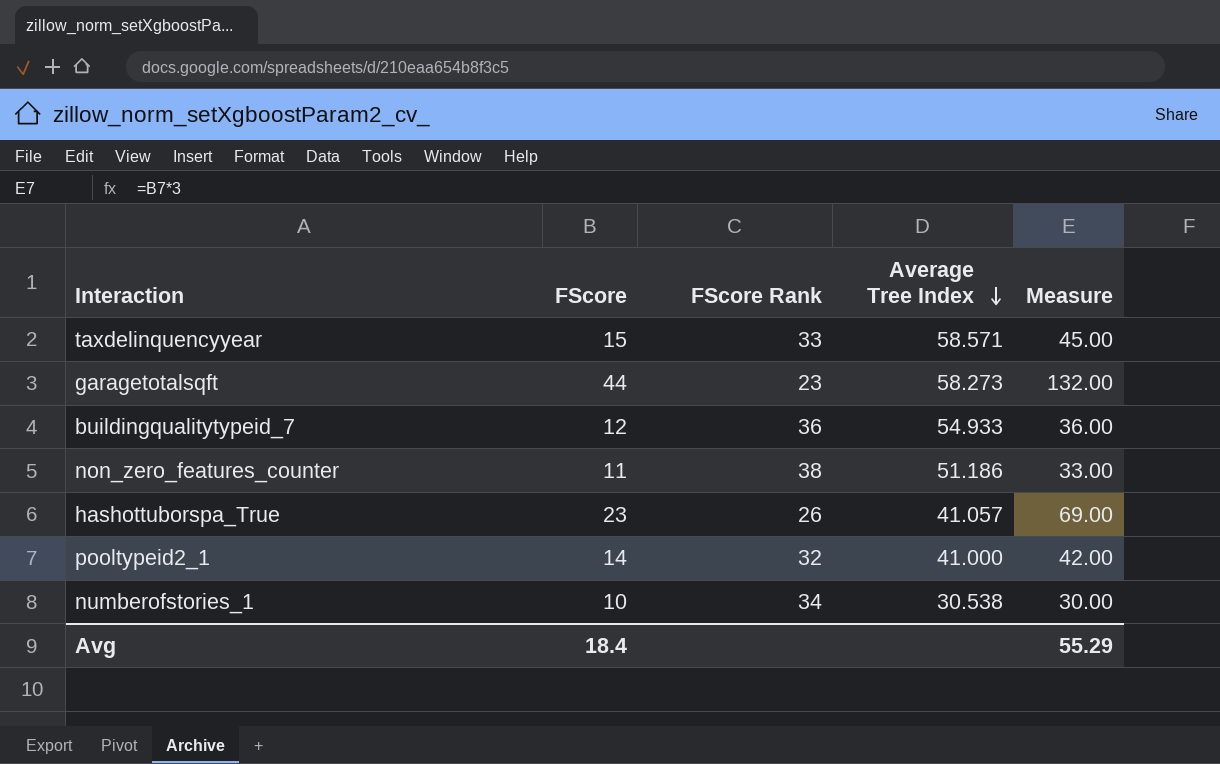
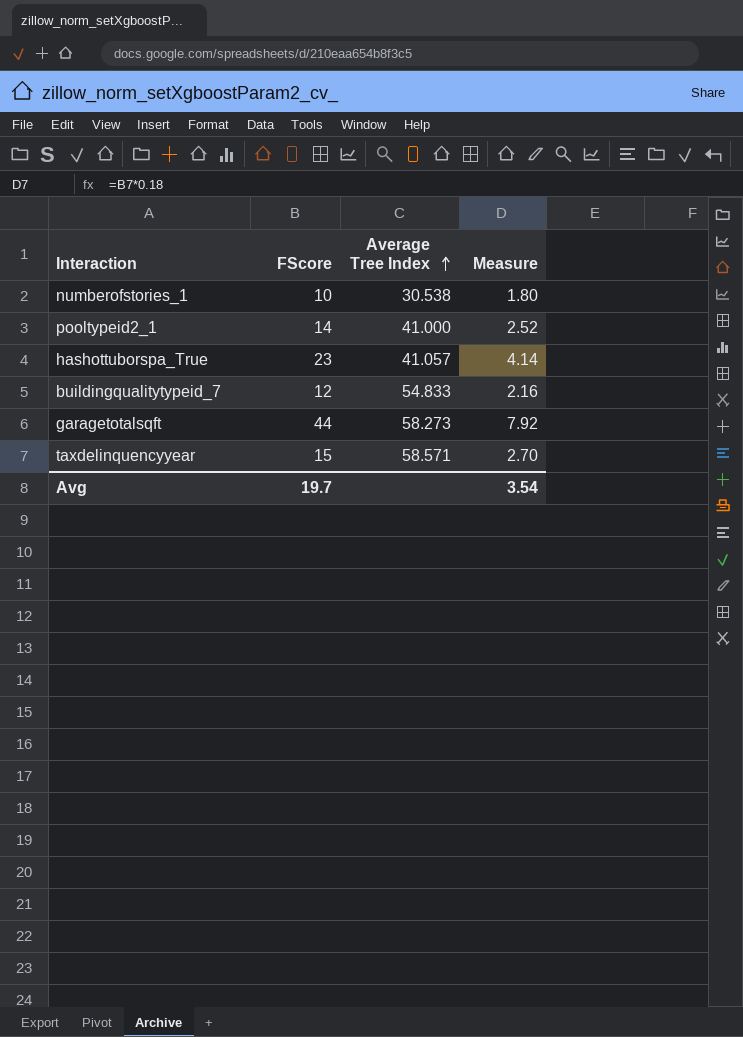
row order: Average Tree Index descending -> Average Tree Index ascending
column FScore Rank | position: 3 -> none
column Measure | formula: [FScore] * 3 -> [FScore] * 0.18
row non_zero_features_counter: 11 | 38 | 51.186 | 33.00 -> none
buildingqualitytypeid_7 | Average Tree Index: 54.933 -> 54.833
Avg | FScore: 18.4 -> 19.7
Avg | Measure: 55.29 -> 3.54

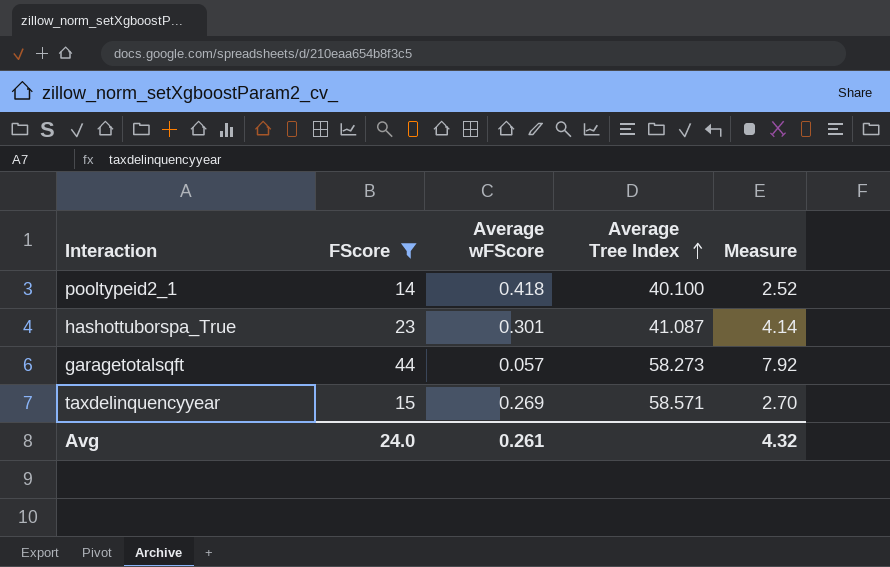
filter: none -> FScore >= 14
column Average wFScore | position: none -> 3
pooltypeid2_1 | Average Tree Index: 41.000 -> 40.100
hashottuborspa_True | Average Tree Index: 41.057 -> 41.087
Avg | FScore: 19.7 -> 24.0
Avg | Measure: 3.54 -> 4.32

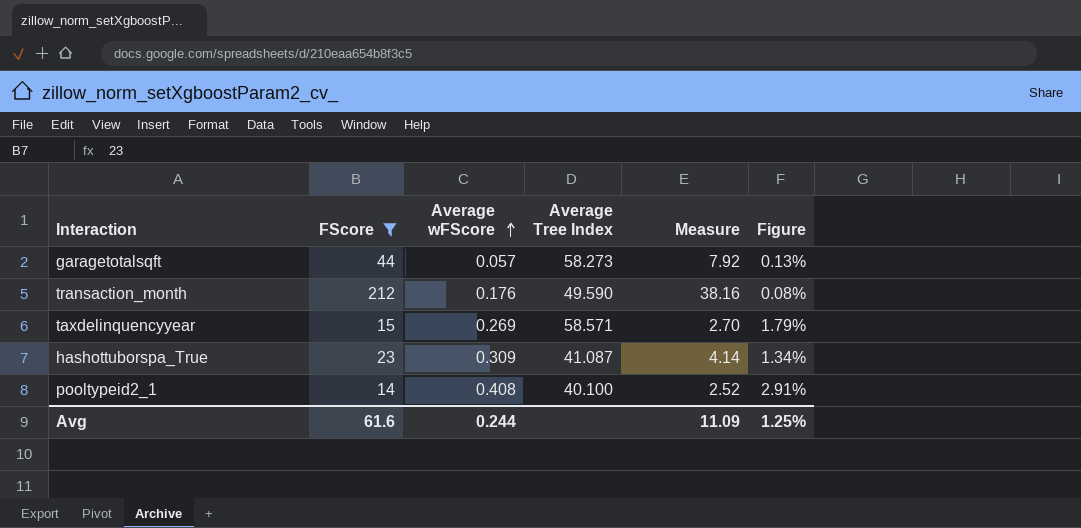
row order: Average Tree Index ascending -> Average wFScore ascending
column Figure | formula: none -> [Average wFScore] / [FScore]
row transaction_month: none -> 212 | 0.176 | 49.590 | 38.16 | 0.08%
hashottuborspa_True | Average wFScore: 0.301 -> 0.309
pooltypeid2_1 | Average wFScore: 0.418 -> 0.408
Avg | FScore: 24.0 -> 61.6
Avg | Average wFScore: 0.261 -> 0.244
Avg | Measure: 4.32 -> 11.09

